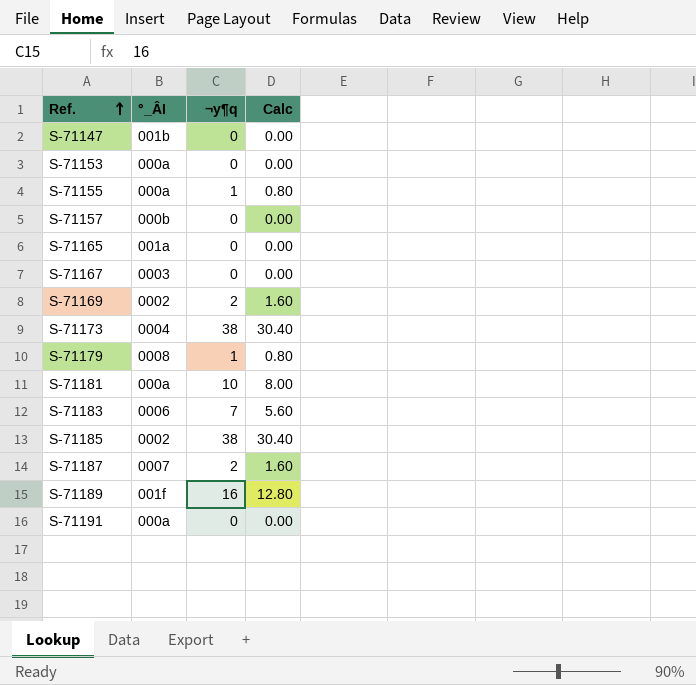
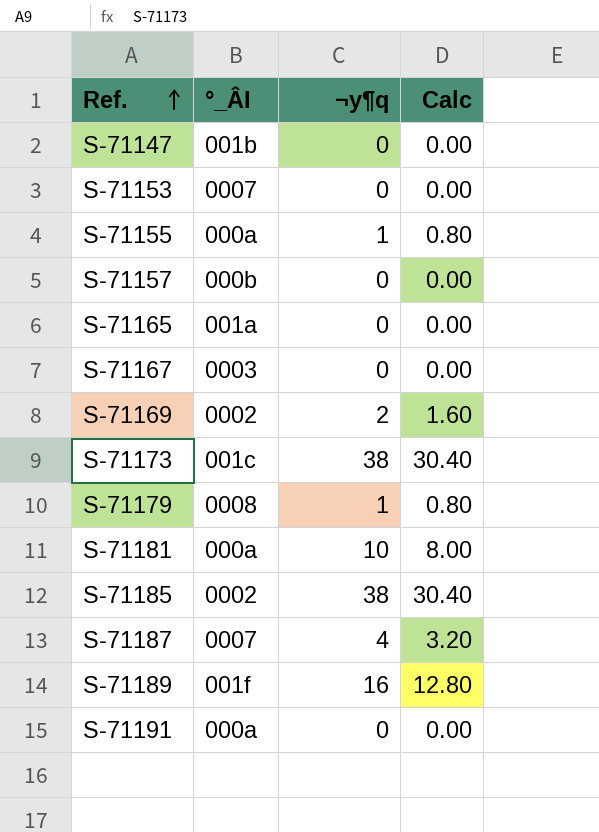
row S-71183: 0006 | 7 | 5.60 -> none
S-71153 | °_ÂI: 000a -> 0007
S-71173 | °_ÂI: 0004 -> 001c
S-71187 | ¬y¶q: 2 -> 4
S-71187 | Calc: 1.60 -> 3.20

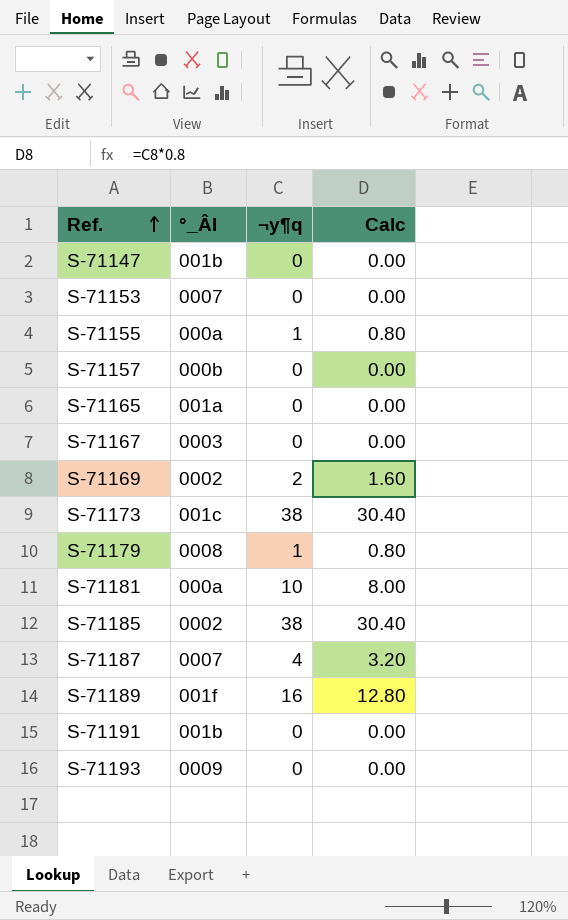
S-71191 | °_ÂI: 000a -> 001b
row S-71193: none -> 0009 | 0 | 0.00

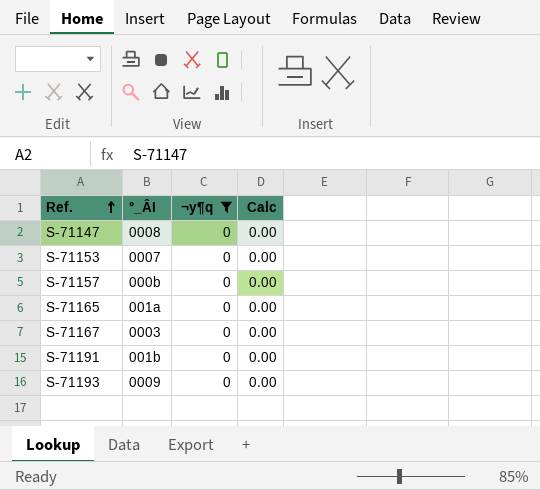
filter: none -> ¬y¶q = 0
S-71147 | °_ÂI: 001b -> 0008

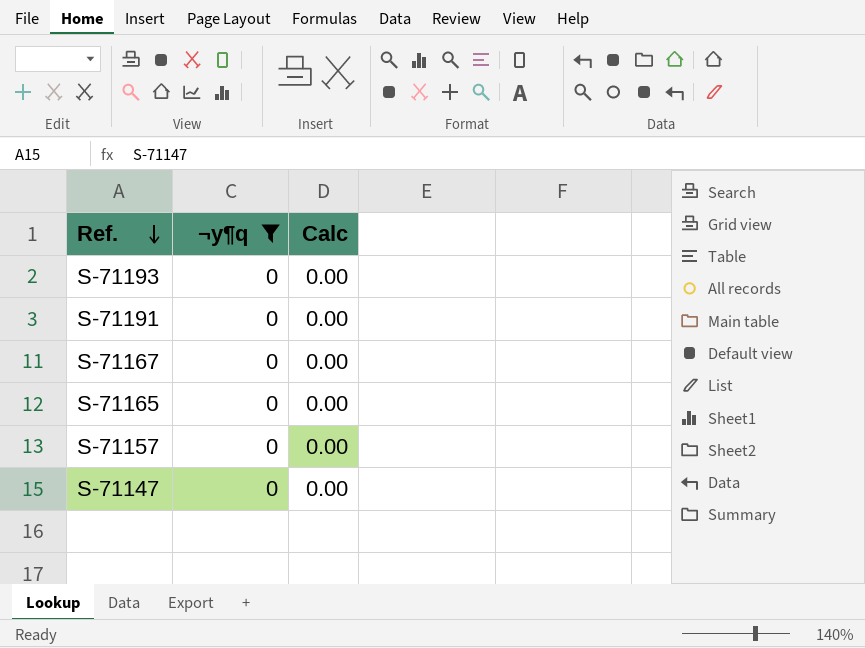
row order: Ref. ascending -> Ref. descending
column °_ÂI | position: 2 -> none
row S-71153: 0007 | 0 | 0.00 -> none

